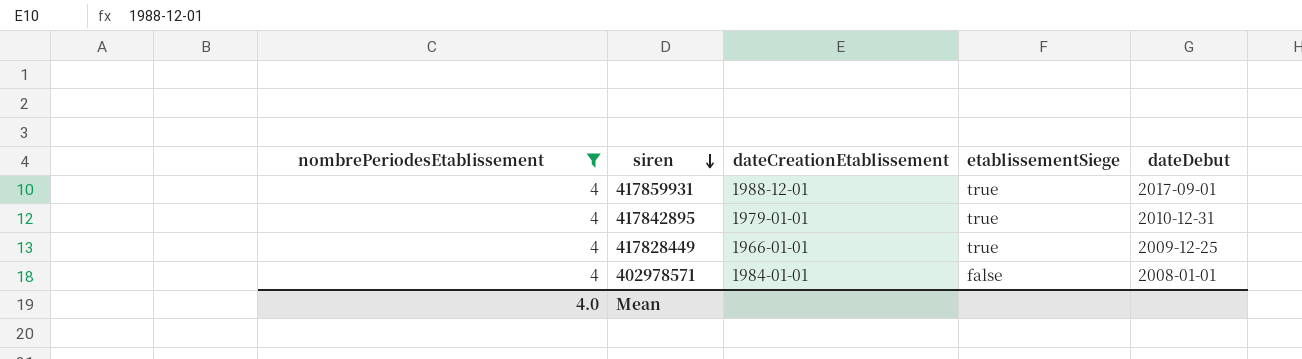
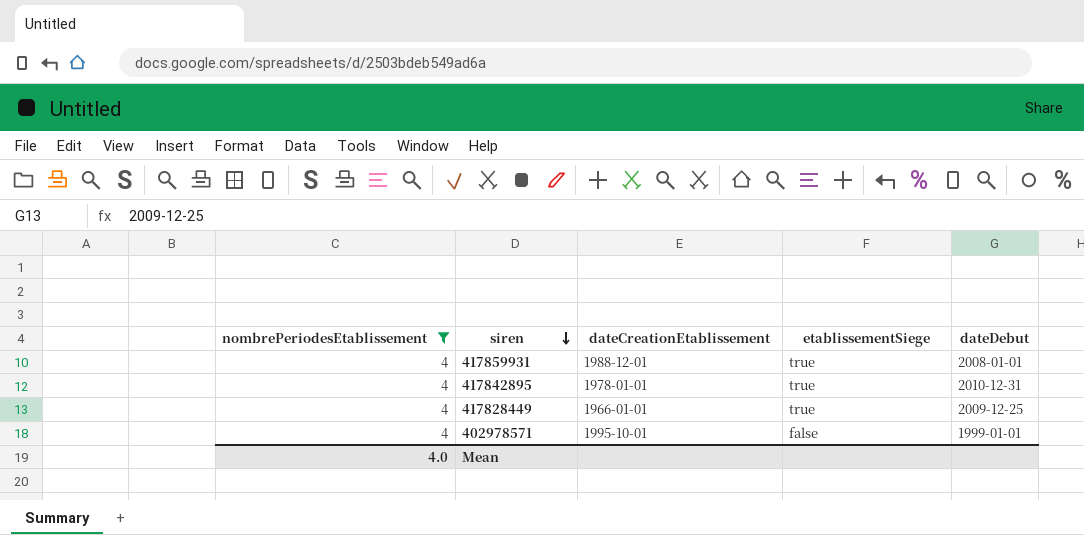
417859931 | dateDebut: 2017-09-01 -> 2008-01-01
417842895 | dateCreationEtablissement: 1979-01-01 -> 1978-01-01
402978571 | dateCreationEtablissement: 1984-01-01 -> 1995-10-01
402978571 | dateDebut: 2008-01-01 -> 1999-01-01

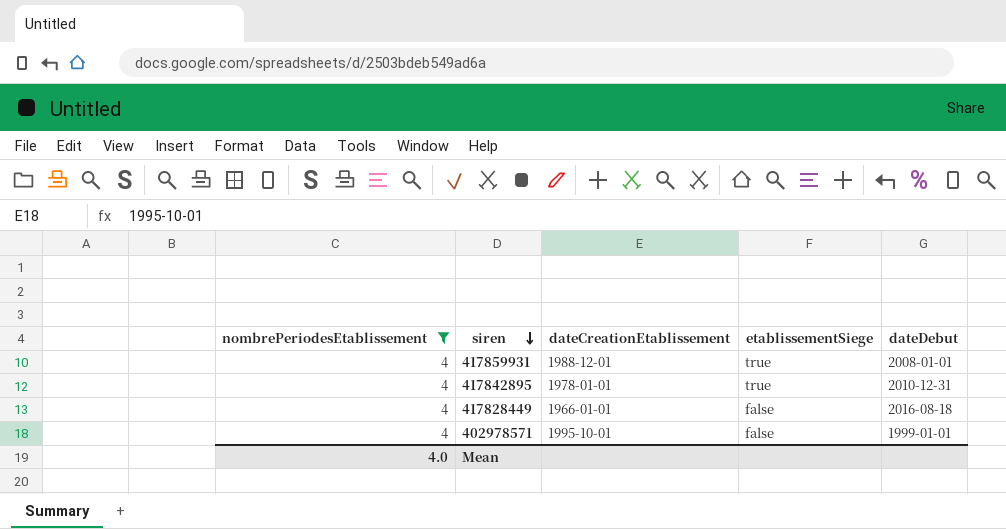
417828449 | etablissementSiege: true -> false
417828449 | dateDebut: 2009-12-25 -> 2016-08-18

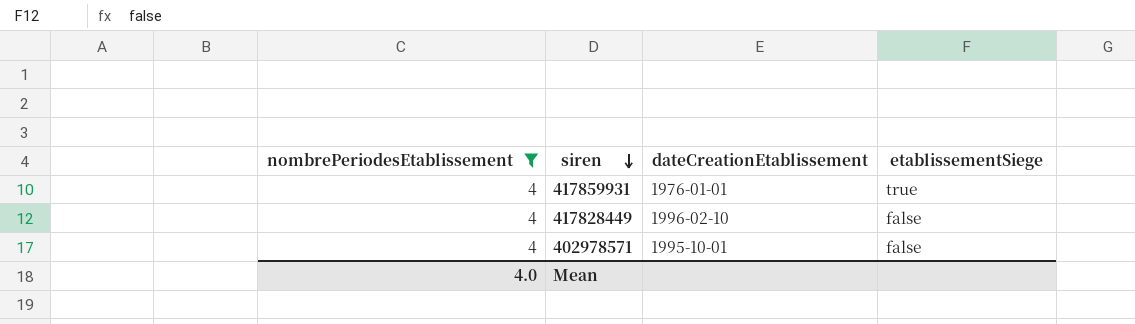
column dateDebut | position: 5 -> none
row 417842895: 4 | 1978-01-01 | true | 2010-12-31 -> none
417859931 | dateCreationEtablissement: 1988-12-01 -> 1976-01-01
417828449 | dateCreationEtablissement: 1966-01-01 -> 1996-02-10

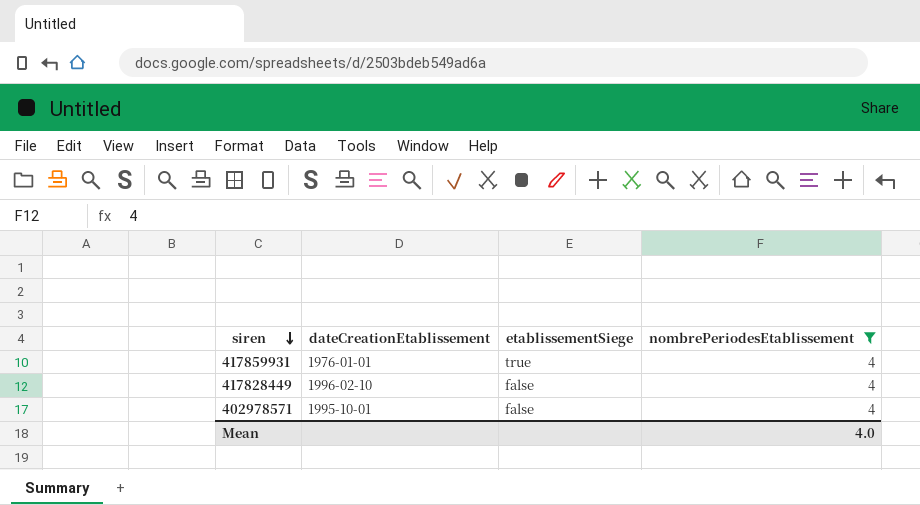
column nombrePeriodesEtablissement | position: 1 -> 4

